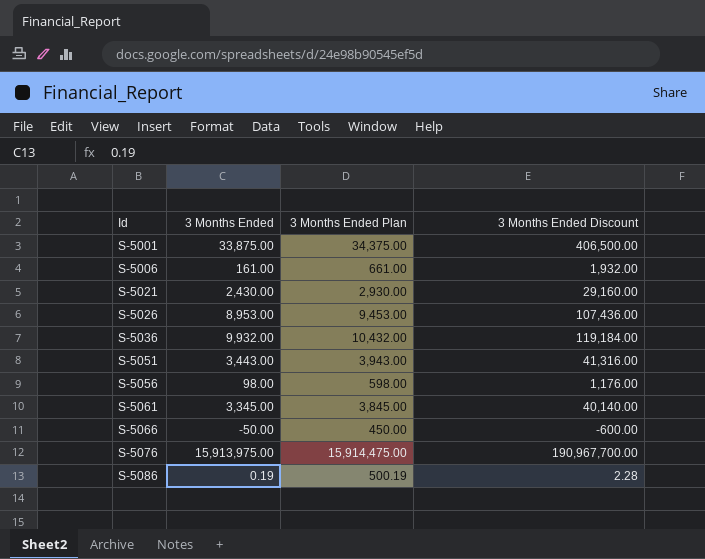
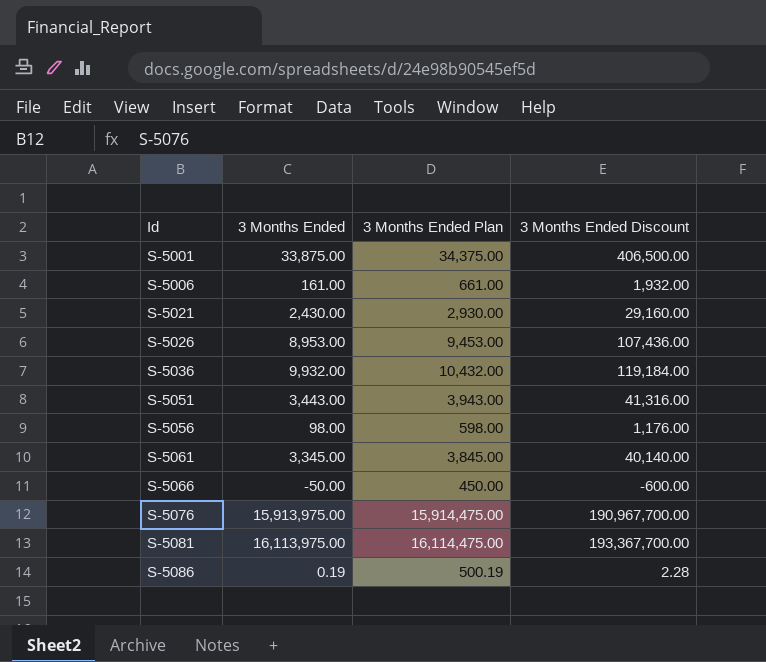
row S-5081: none -> 16,113,975.00 | 16,114,475.00 | 193,367,700.00

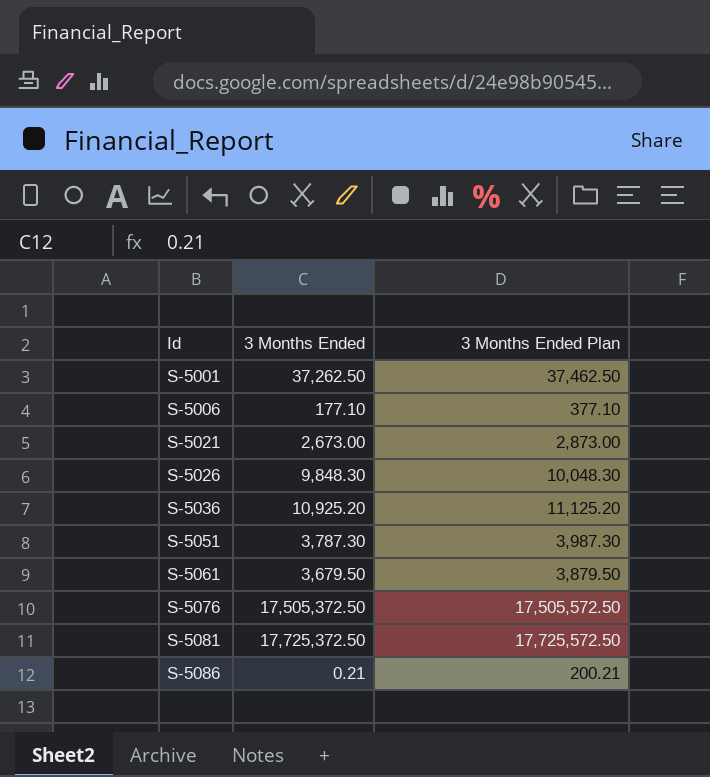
column 3 Months Ended Discount | formula: [3 Months Ended] * 12 -> none
column 3 Months Ended Plan | formula: [3 Months Ended] + 500 -> [3 Months Ended] + 200
row S-5056: 98.00 | 598.00 | 1,176.00 -> none
row S-5066: -50.00 | 450.00 | -600.00 -> none
S-5001 | 3 Months Ended: 33,875.00 -> 37,262.50
S-5006 | 3 Months Ended: 161.00 -> 177.10
S-5021 | 3 Months Ended: 2,430.00 -> 2,673.00
S-5026 | 3 Months Ended: 8,953.00 -> 9,848.30
S-5036 | 3 Months Ended: 9,932.00 -> 10,925.20
S-5051 | 3 Months Ended: 3,443.00 -> 3,787.30
S-5061 | 3 Months Ended: 3,345.00 -> 3,679.50
S-5076 | 3 Months Ended: 15,913,975.00 -> 17,505,372.50
S-5081 | 3 Months Ended: 16,113,975.00 -> 17,725,372.50
S-5086 | 3 Months Ended: 0.19 -> 0.21

